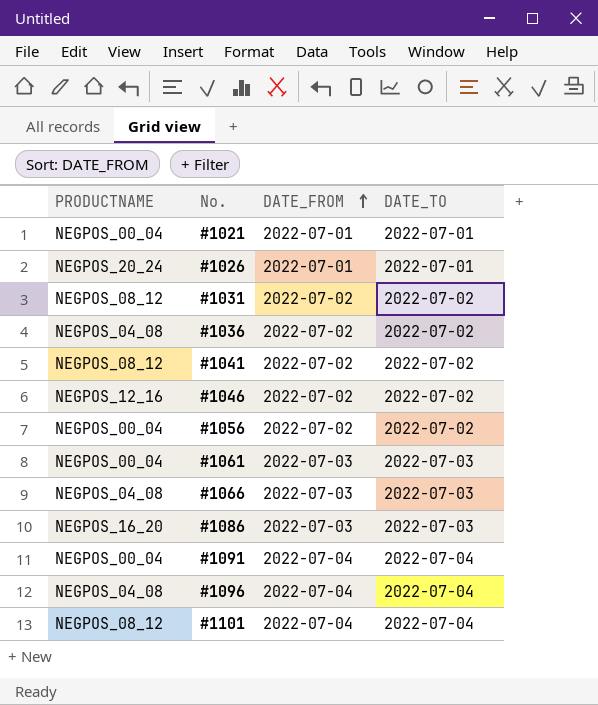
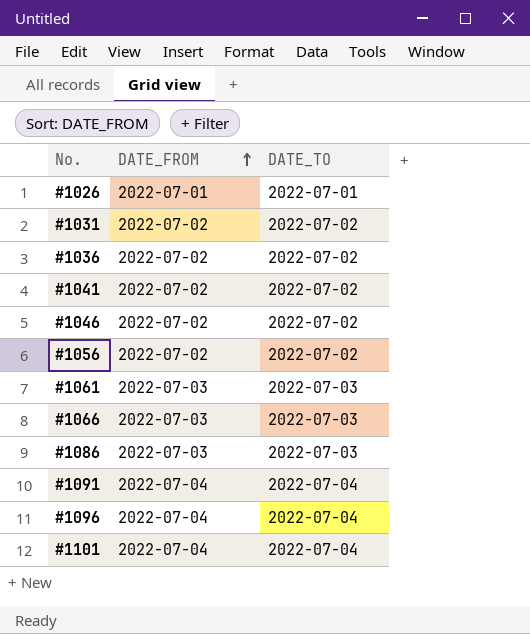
column PRODUCTNAME | position: 1 -> none
row #1021: NEGPOS_00_04 | 2022-07-01 | 2022-07-01 -> none

